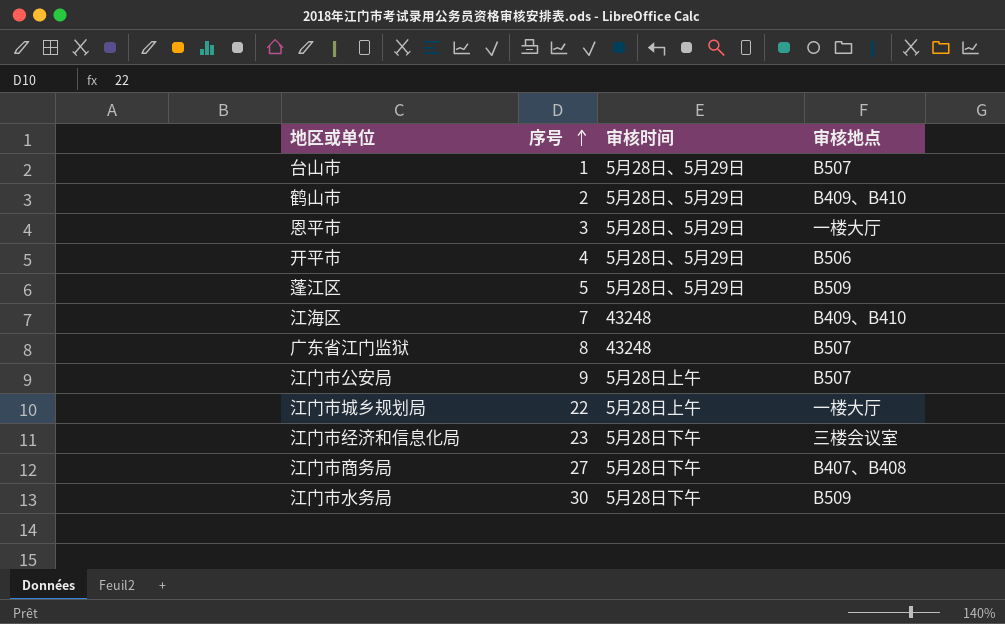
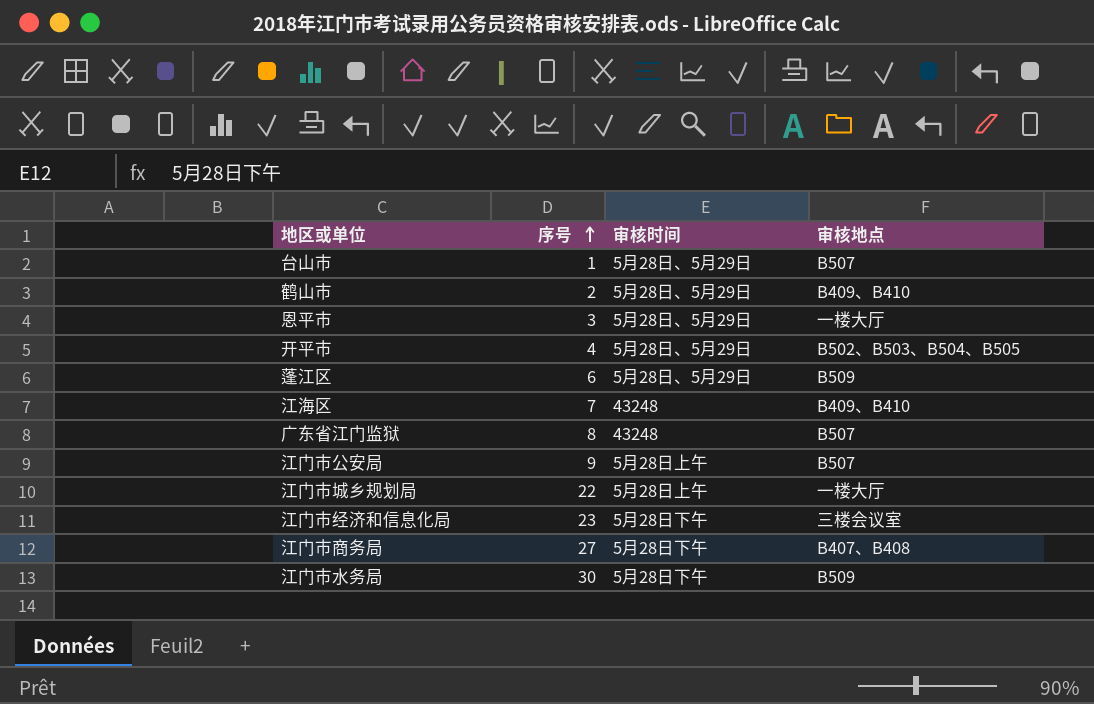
开平市 | 审核地点: B506 -> B502、B503、B504、B505
蓬江区 | 序号: 5 -> 6

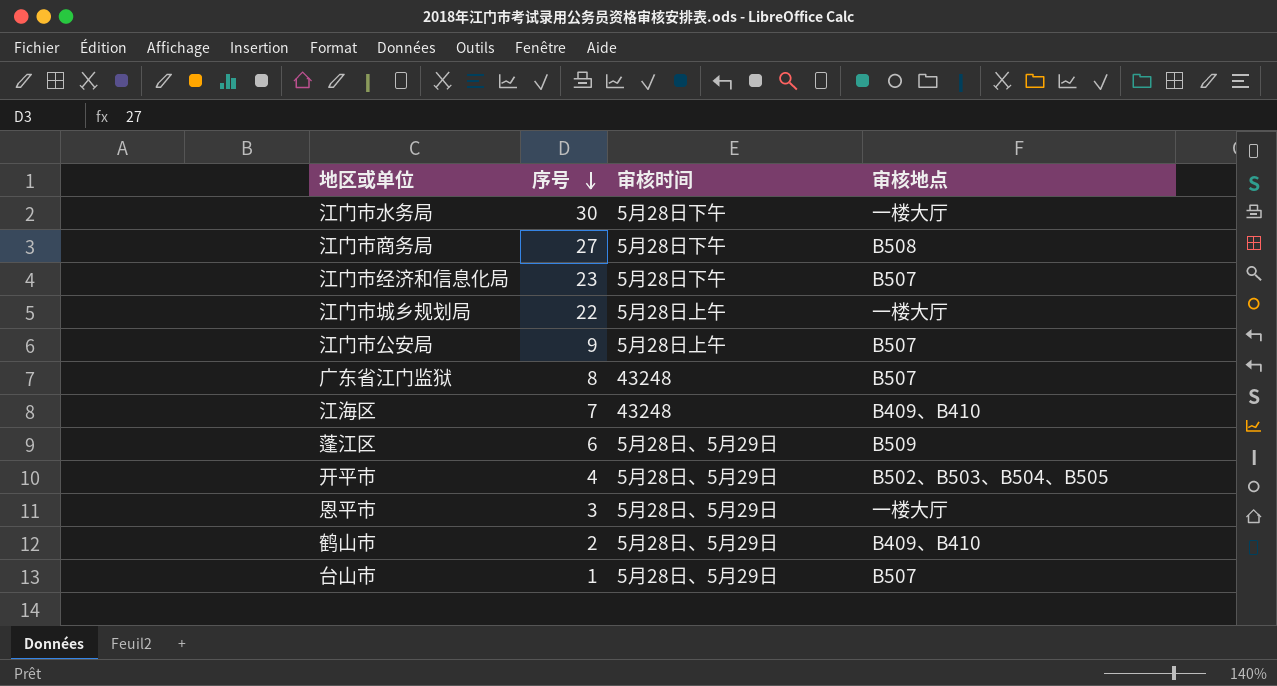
row order: 序号 ascending -> 序号 descending
江门市水务局 | 审核地点: B509 -> 一楼大厅
江门市商务局 | 审核地点: B407、B408 -> B508
江门市经济和信息化局 | 审核地点: 三楼会议室 -> B507

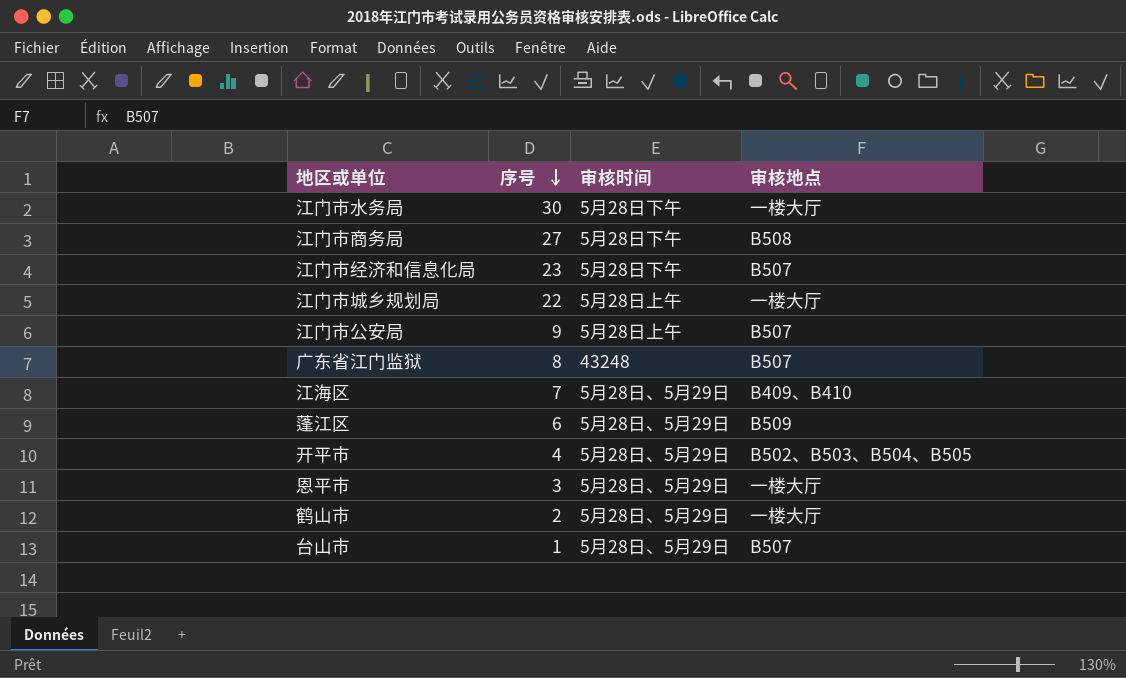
江海区 | 审核时间: 43248 -> 5月28日、5月29日
鹤山市 | 审核地点: B409、B410 -> 一楼大厅

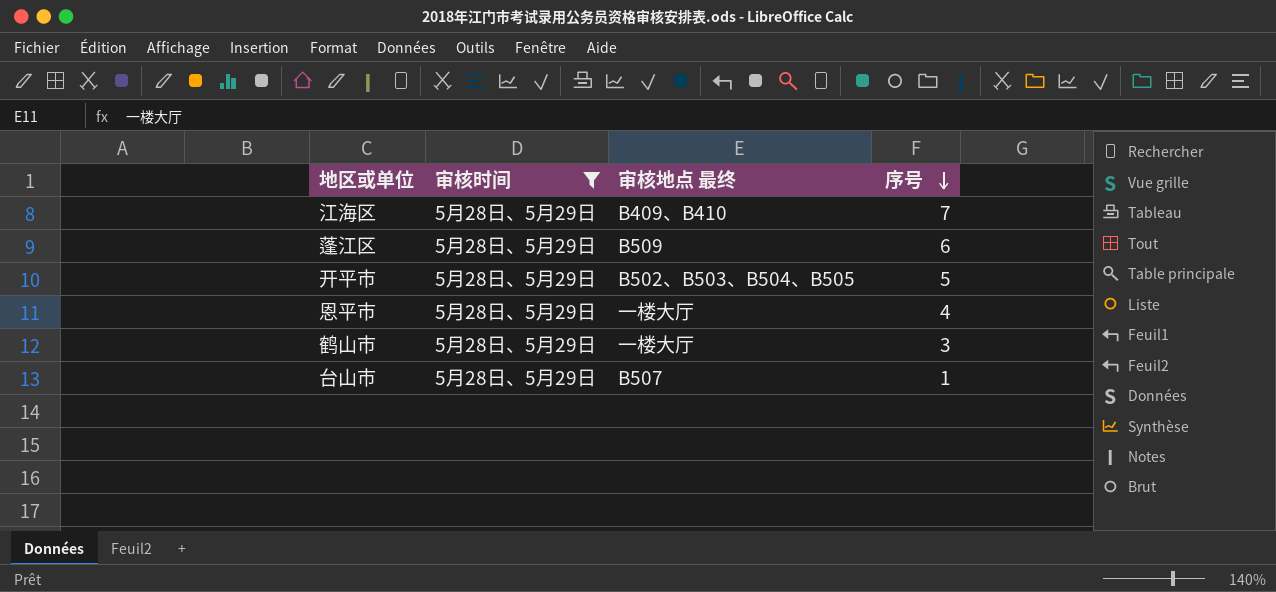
filter: none -> 审核时间 = 5月28日、5月29日
column name: 审核地点 -> 审核地点 最终
column 序号 | position: 2 -> 4
开平市 | 序号: 4 -> 5
恩平市 | 序号: 3 -> 4
鹤山市 | 序号: 2 -> 3

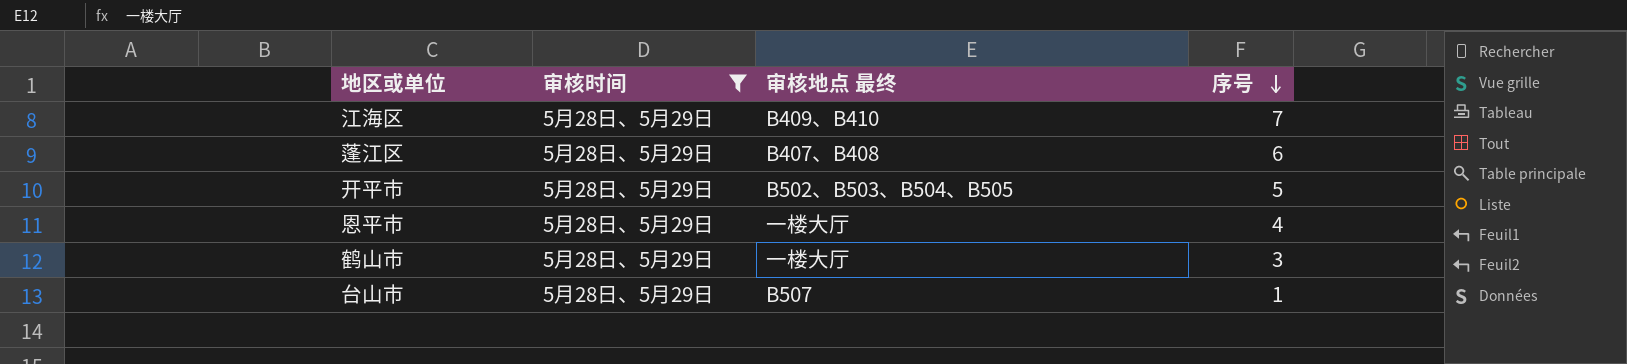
蓬江区 | 审核地点 最终: B509 -> B407、B408

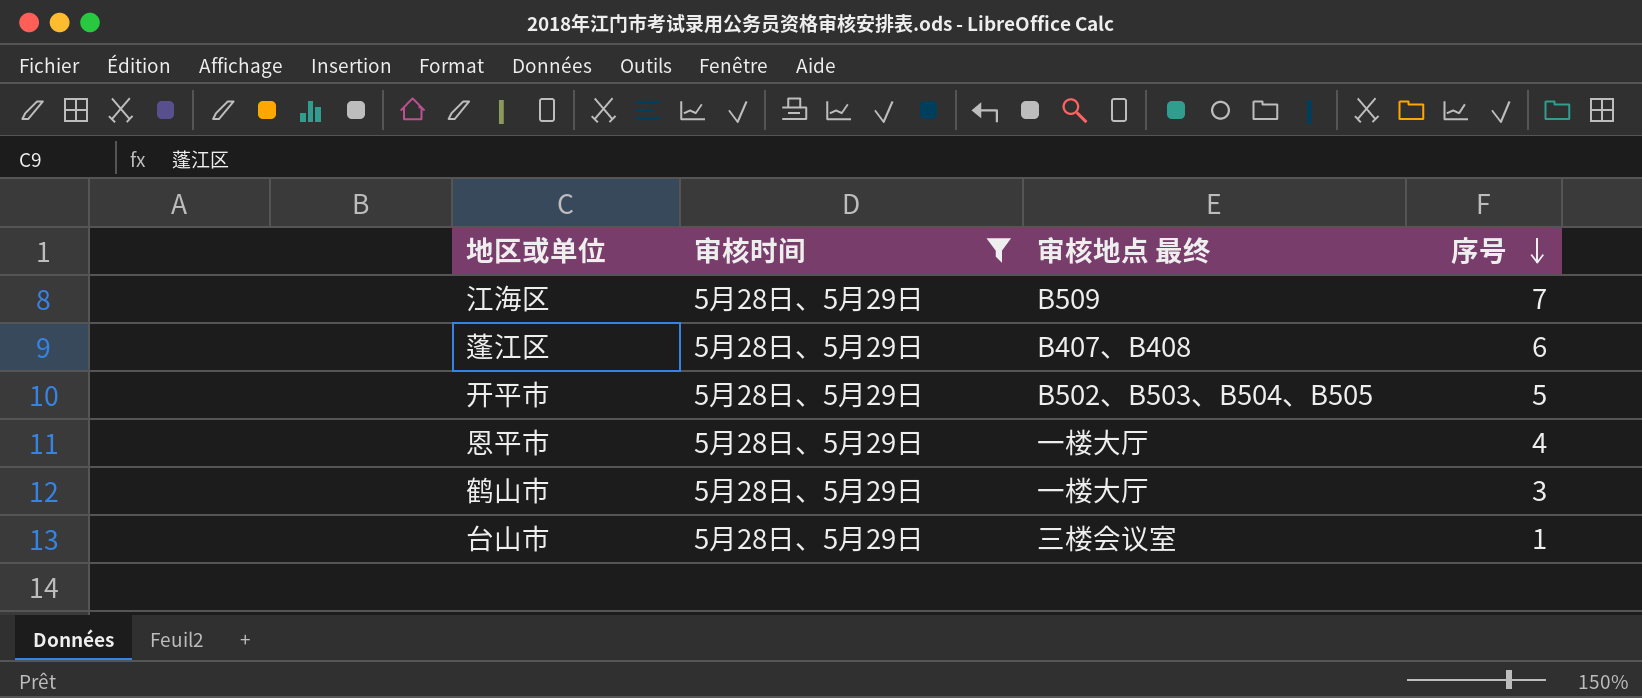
江海区 | 审核地点 最终: B409、B410 -> B509
台山市 | 审核地点 最终: B507 -> 三楼会议室

